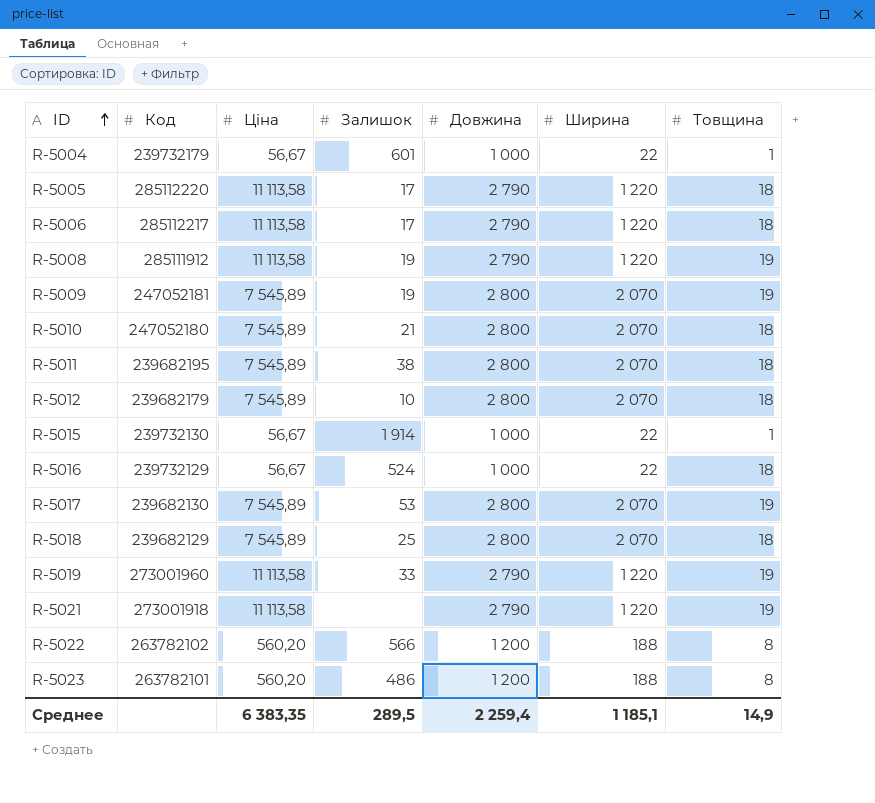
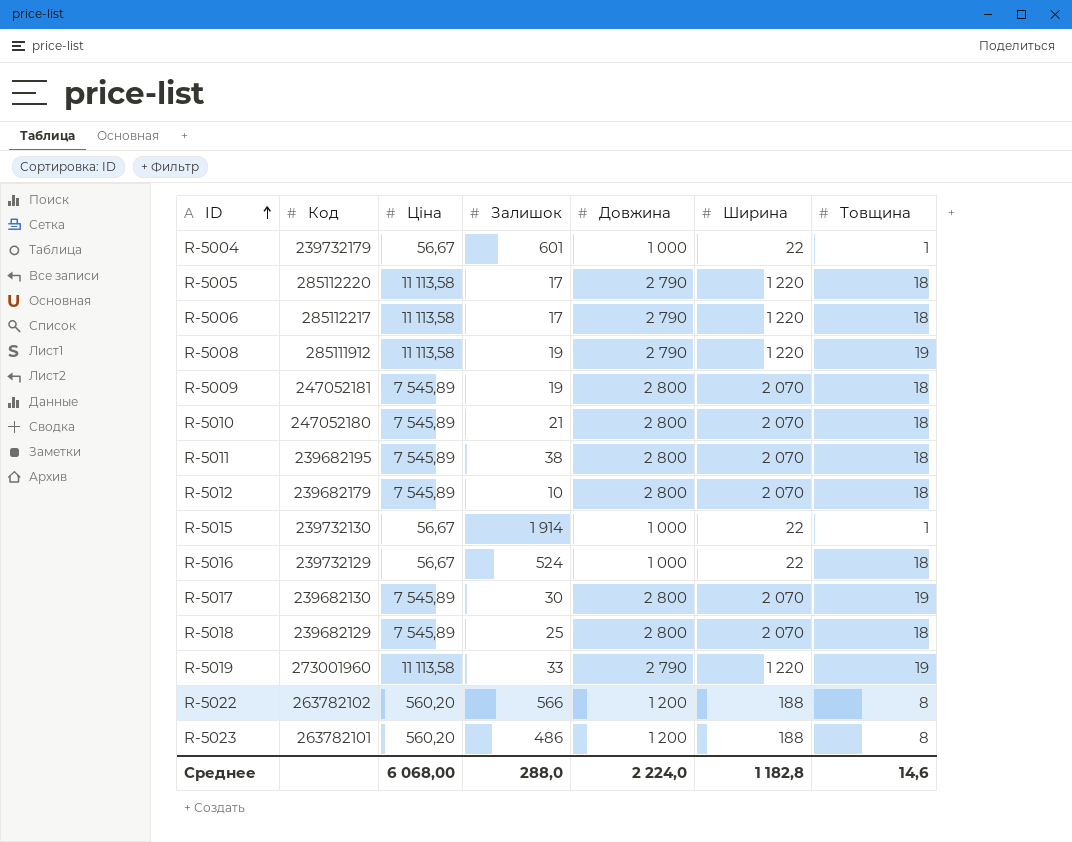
row R-5021: 273001918 | 11 113,58 | none | 2 790 | 1 220 | 19 -> none
R-5009 | Товщина: 19 -> 18
R-5017 | Залишок: 53 -> 30
Среднее | Ціна: 6 383,35 -> 6 068,00
Среднее | Залишок: 289,5 -> 288,0
Среднее | Довжина: 2 259,4 -> 2 224,0
Среднее | Ширина: 1 185,1 -> 1 182,8
Среднее | Товщина: 14,9 -> 14,6

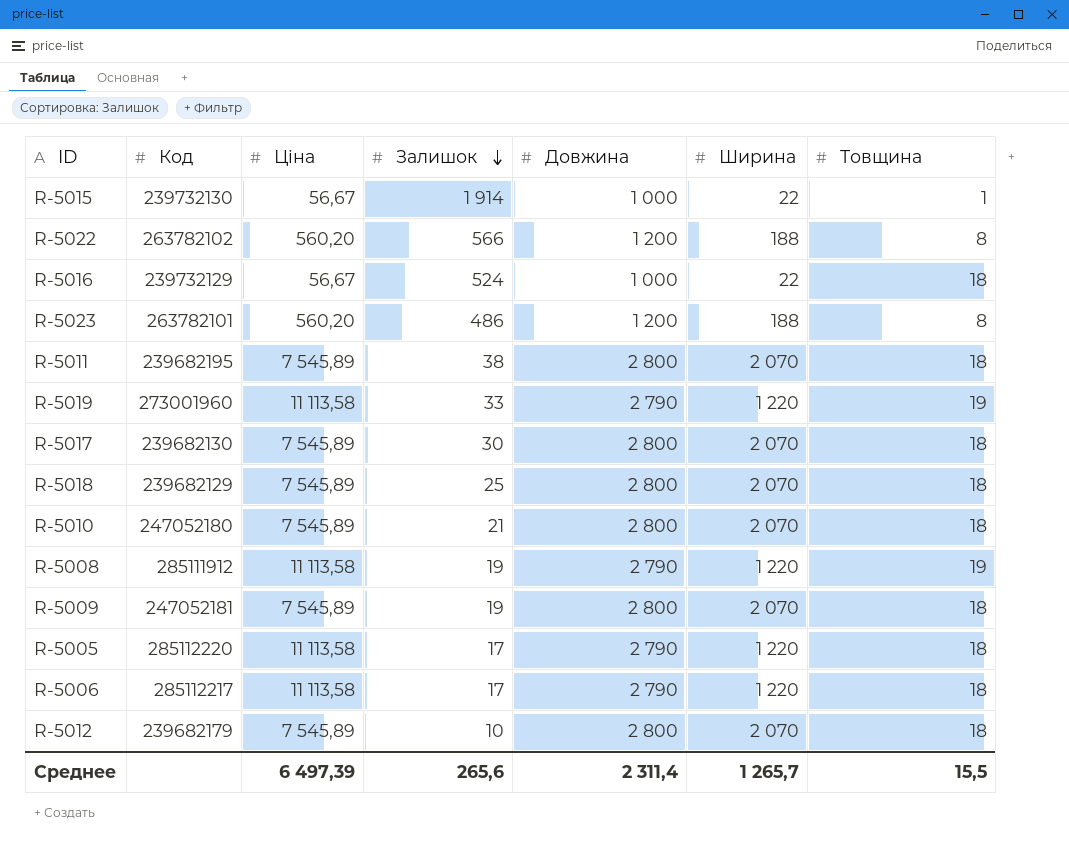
row order: ID ascending -> Залишок descending
row R-5004: 239732179 | 56,67 | 601 | 1 000 | 22 | 1 -> none
R-5017 | Товщина: 19 -> 18
Среднее | Ціна: 6 068,00 -> 6 497,39
Среднее | Залишок: 288,0 -> 265,6
Среднее | Довжина: 2 224,0 -> 2 311,4
Среднее | Ширина: 1 182,8 -> 1 265,7
Среднее | Товщина: 14,6 -> 15,5

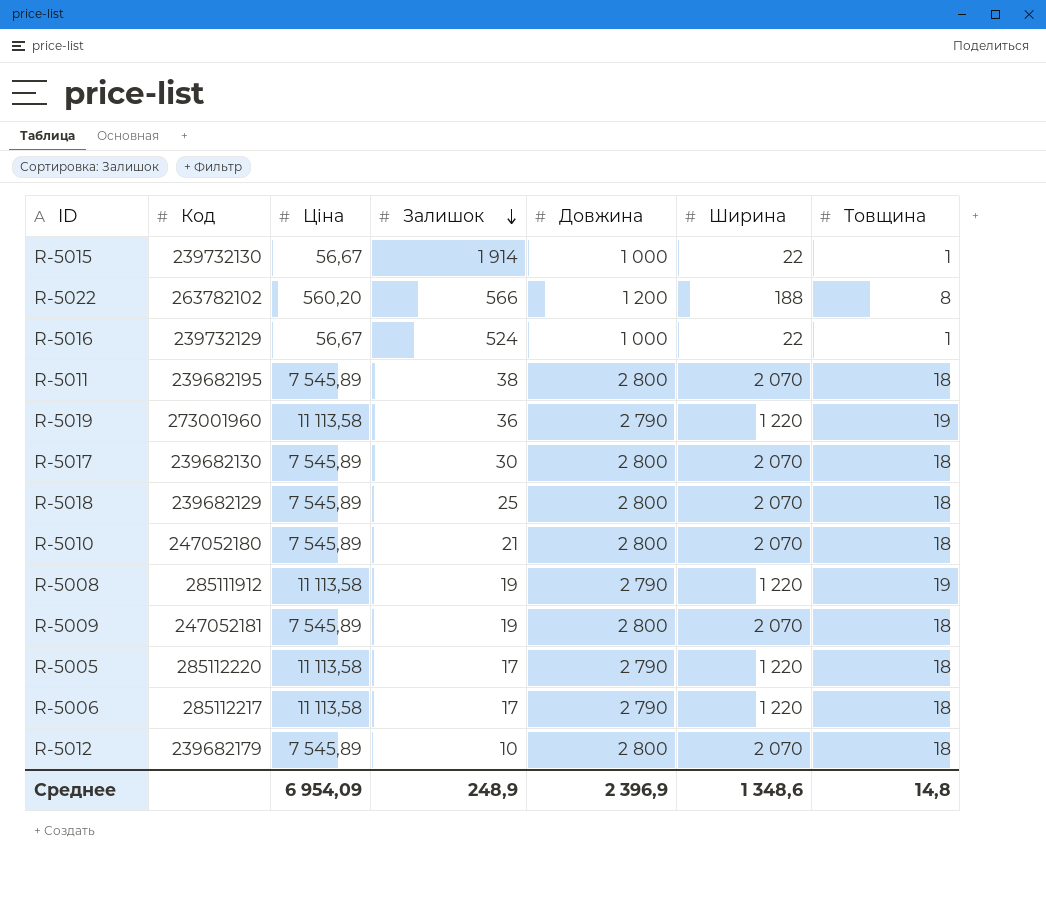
row R-5023: 263782101 | 560,20 | 486 | 1 200 | 188 | 8 -> none
R-5016 | Товщина: 18 -> 1
R-5019 | Залишок: 33 -> 36
Среднее | Ціна: 6 497,39 -> 6 954,09
Среднее | Залишок: 265,6 -> 248,9
Среднее | Довжина: 2 311,4 -> 2 396,9
Среднее | Ширина: 1 265,7 -> 1 348,6
Среднее | Товщина: 15,5 -> 14,8

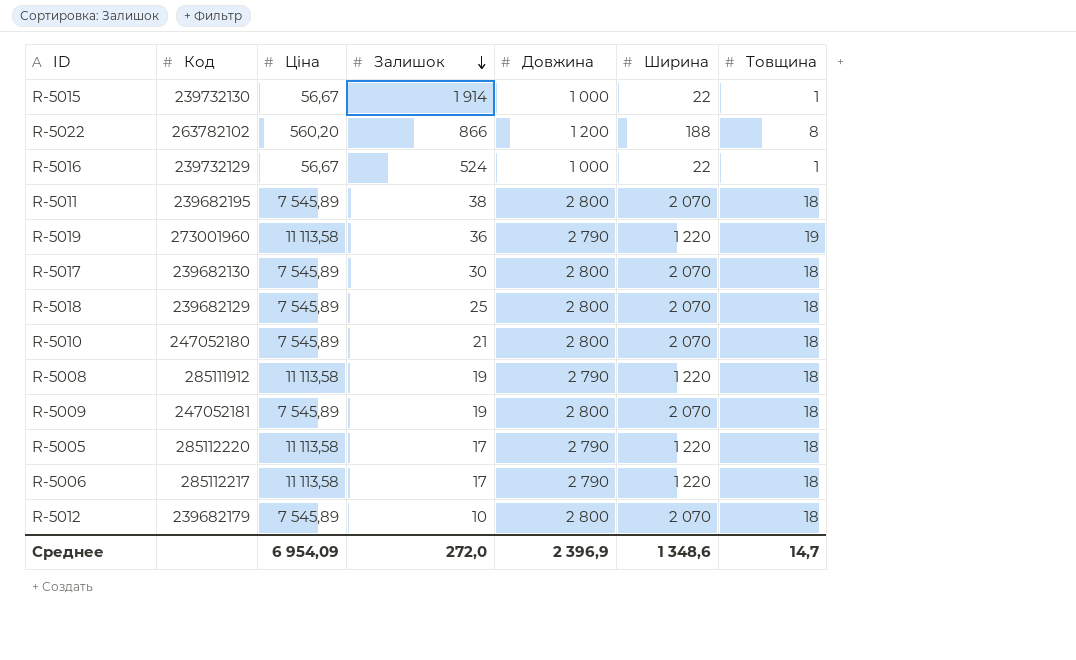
R-5022 | Залишок: 566 -> 866
R-5008 | Товщина: 19 -> 18
Среднее | Залишок: 248,9 -> 272,0
Среднее | Товщина: 14,8 -> 14,7

